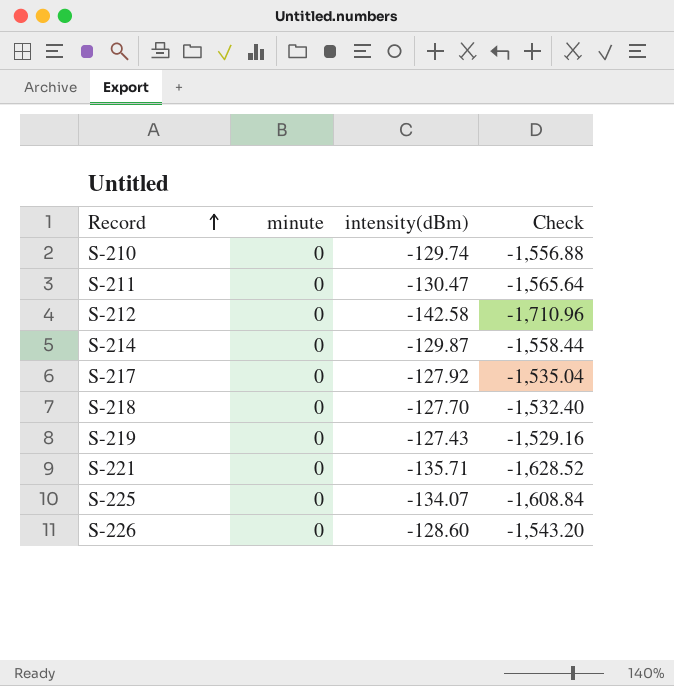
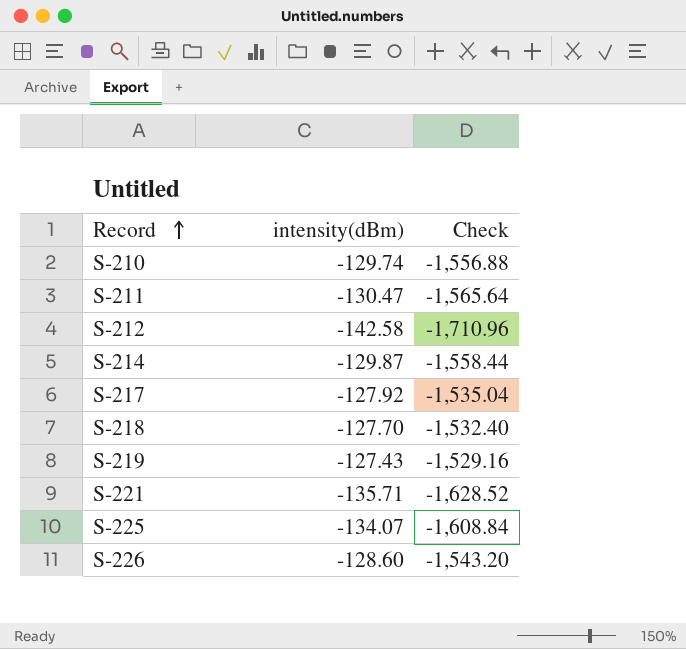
column minute | position: 2 -> none

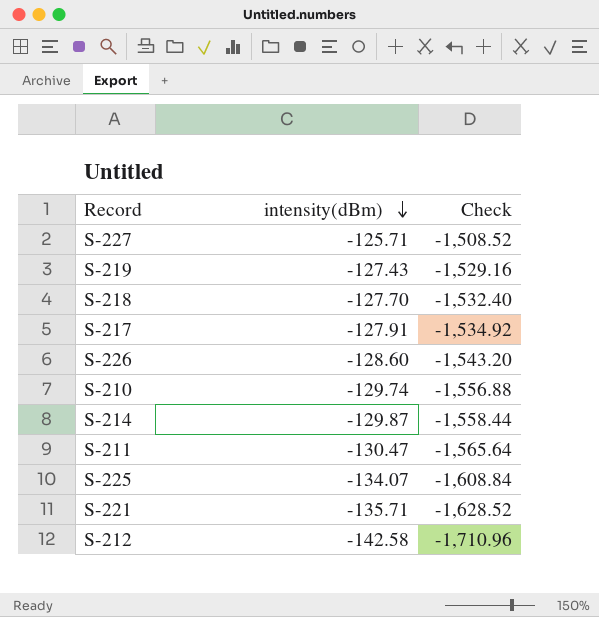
row order: Record ascending -> intensity(dBm) descending
row S-227: none -> -125.71 | -1,508.52
S-217 | intensity(dBm): -127.92 -> -127.91
S-217 | Check: -1,535.04 -> -1,534.92

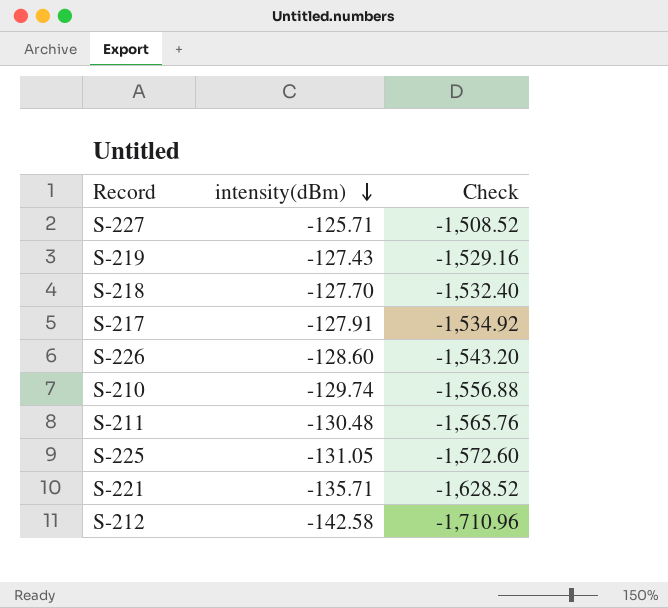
row S-214: -129.87 | -1,558.44 -> none
S-211 | intensity(dBm): -130.47 -> -130.48
S-211 | Check: -1,565.64 -> -1,565.76
S-225 | intensity(dBm): -134.07 -> -131.05
S-225 | Check: -1,608.84 -> -1,572.60

